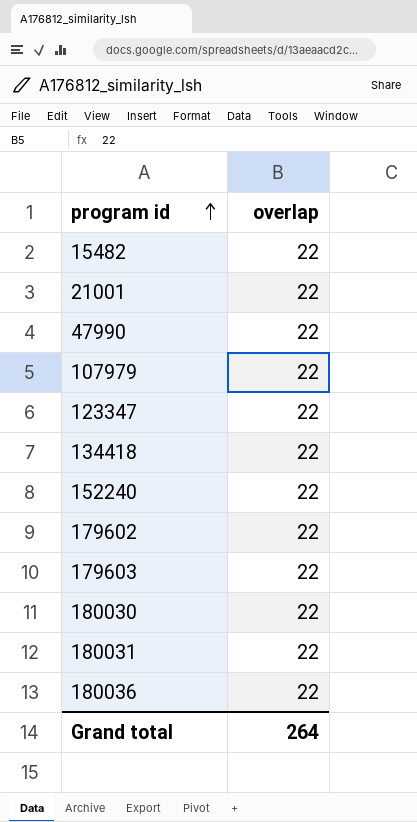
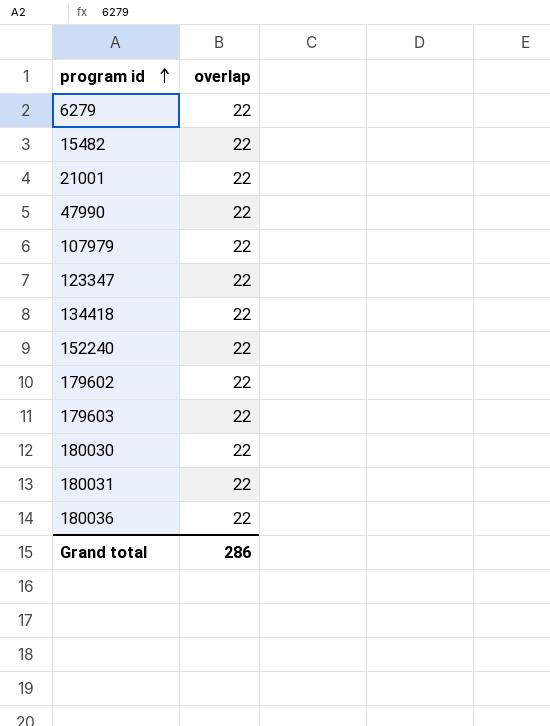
row 6279: none -> 22
Grand total | overlap: 264 -> 286

